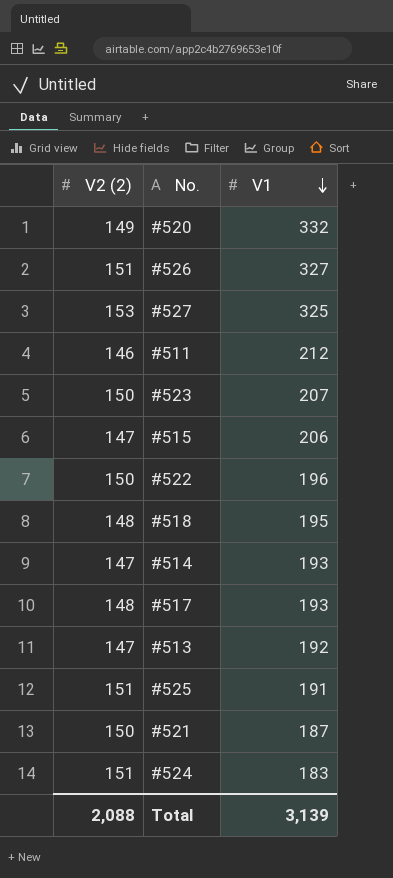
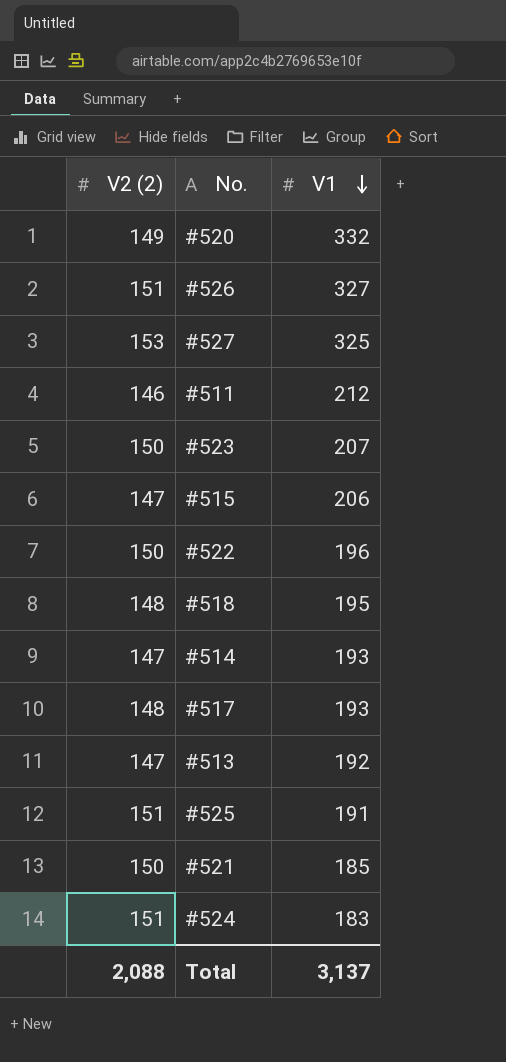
#521 | V1: 187 -> 185
Total | V1: 3,139 -> 3,137

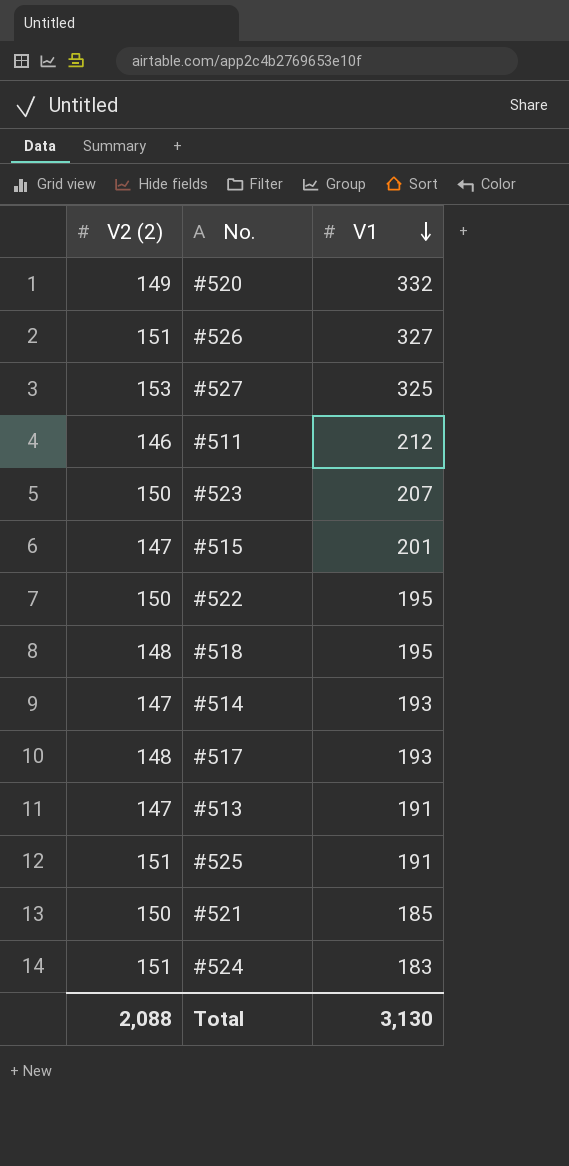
#515 | V1: 206 -> 201
#522 | V1: 196 -> 195
#513 | V1: 192 -> 191
Total | V1: 3,137 -> 3,130

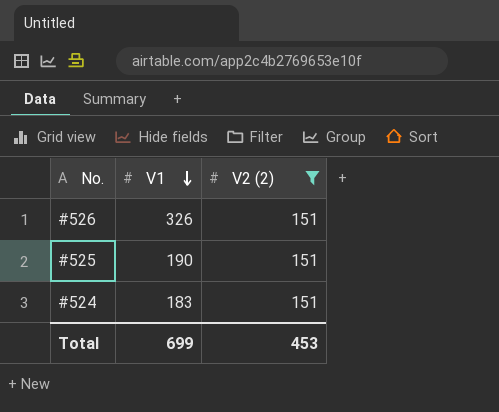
filter: none -> V2 (2) = 151
column V2 (2) | position: 1 -> 3
#526 | V1: 327 -> 326
#525 | V1: 191 -> 190
Total | V1: 3,130 -> 699
Total | V2 (2): 2,088 -> 453

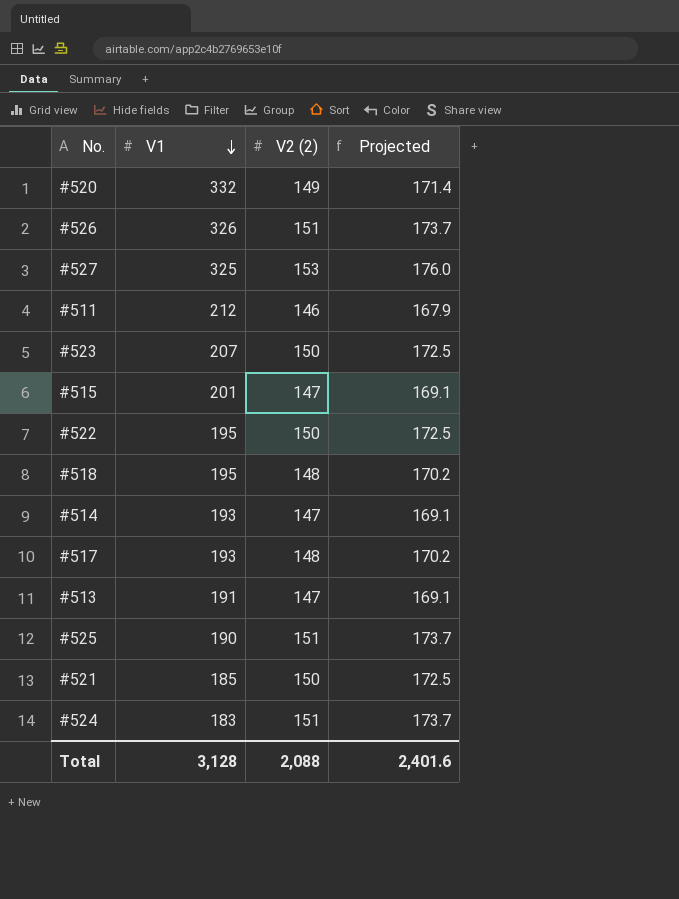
filter: V2 (2) = 151 -> none
column Projected | formula: none -> [V2 (2)] * 1.15
Total | V1: 699 -> 3,128
Total | V2 (2): 453 -> 2,088

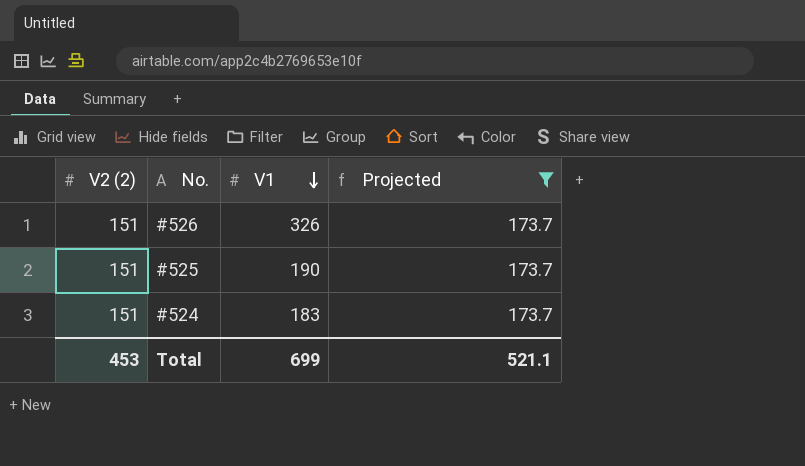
filter: none -> Projected = 173.7
column V2 (2) | position: 3 -> 1
Total | V2 (2): 2,088 -> 453
Total | V1: 3,128 -> 699
Total | Projected: 2,401.6 -> 521.1

